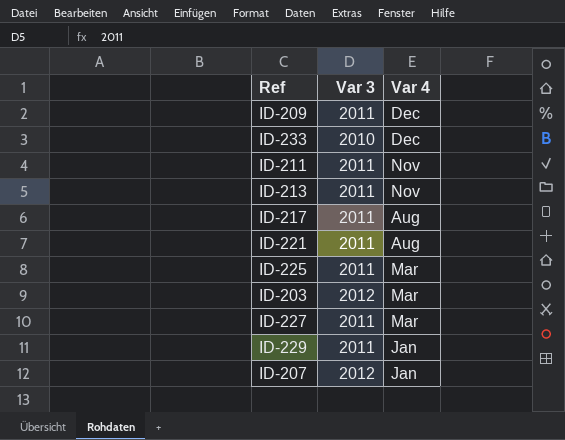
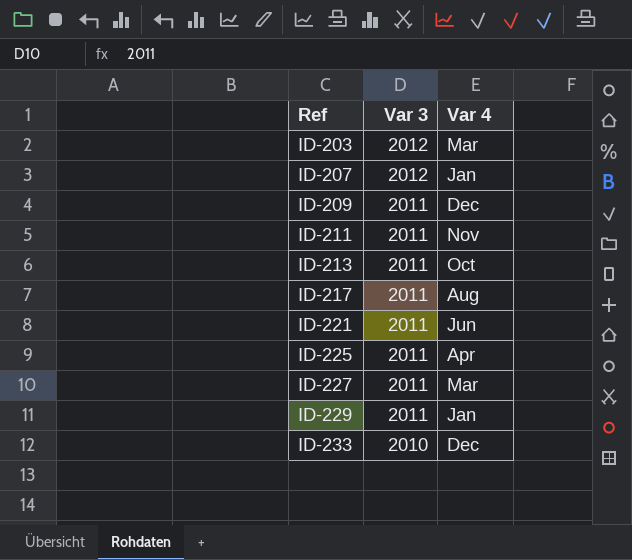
row order: Var 4 descending -> Ref ascending
ID-213 | Var 4: Nov -> Oct
ID-221 | Var 4: Aug -> Jun
ID-225 | Var 4: Mar -> Apr

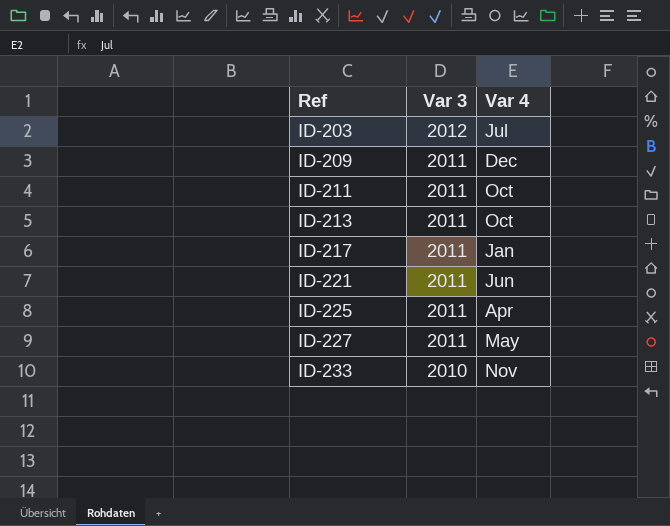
row ID-207: 2012 | Jan -> none
row ID-229: 2011 | Jan -> none
ID-203 | Var 4: Mar -> Jul
ID-211 | Var 4: Nov -> Oct
ID-217 | Var 4: Aug -> Jan
ID-227 | Var 4: Mar -> May
ID-233 | Var 4: Dec -> Nov

